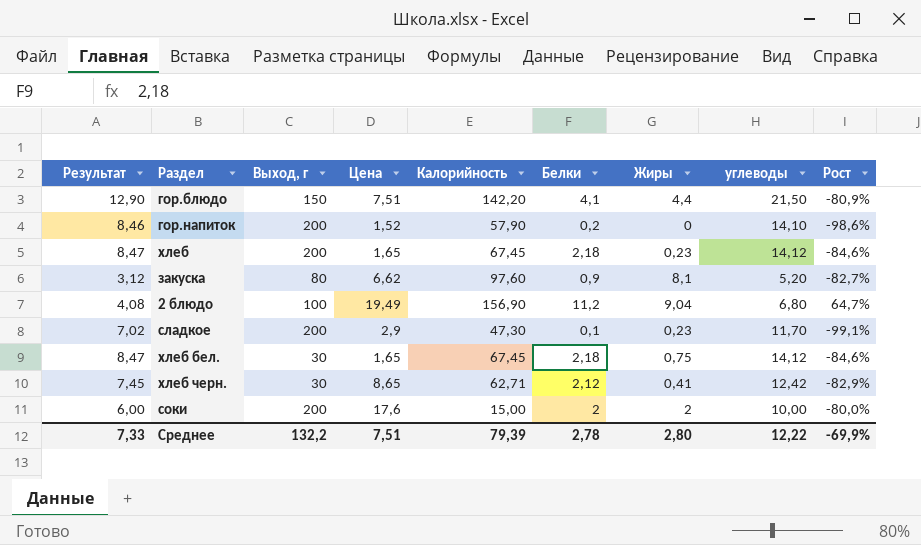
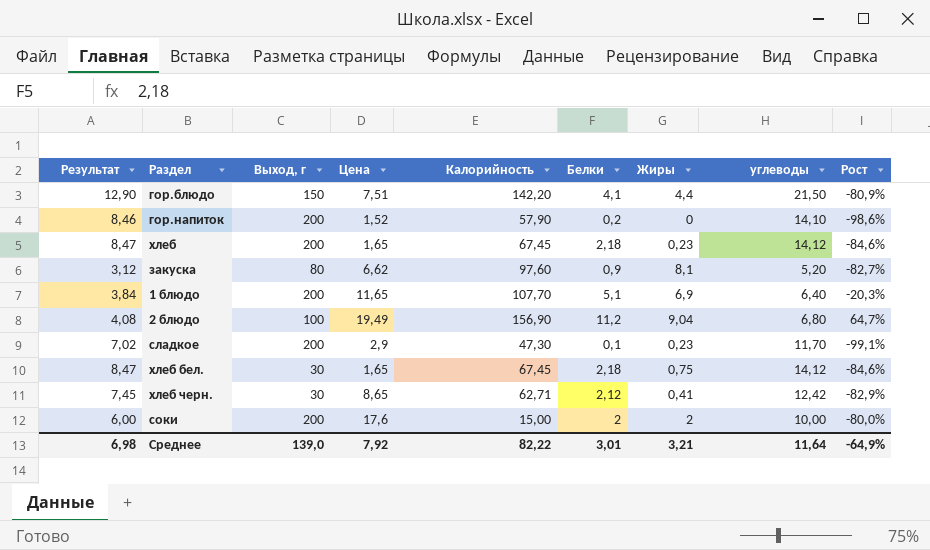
row 1 блюдо: none -> 3,84 | 200 | 11,65 | 107,70 | 5,1 | 6,9 | 6,40 | -20,3%
Среднее | Результат: 7,33 -> 6,98
Среднее | Выход, г: 132,2 -> 139,0
Среднее | Цена: 7,51 -> 7,92
Среднее | Калорийность: 79,39 -> 82,22
Среднее | Белки: 2,78 -> 3,01
Среднее | Жиры: 2,80 -> 3,21
Среднее | углеводы: 12,22 -> 11,64
Среднее | Рост: -69,9% -> -64,9%

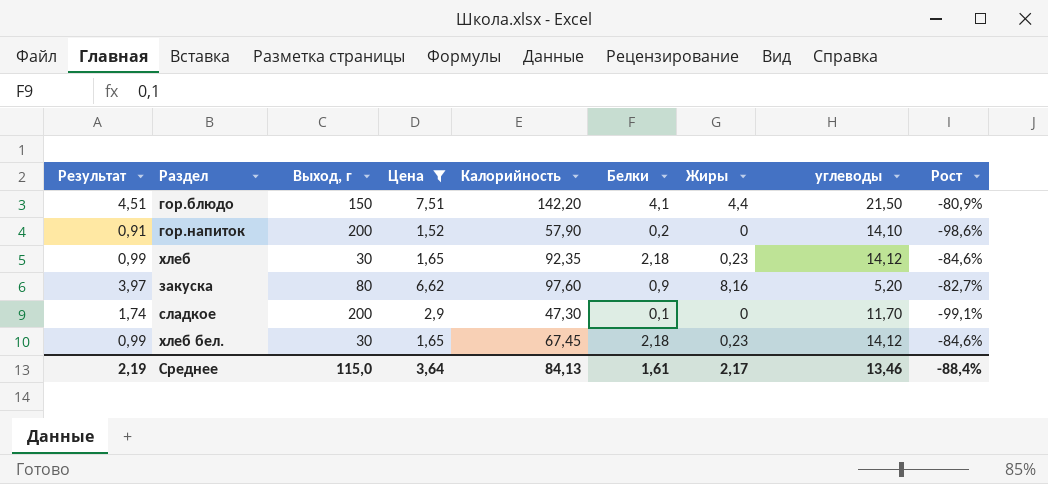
filter: none -> Цена <= 7,51
column Результат | formula: [углеводы] * 0,6 -> [Цена] * 0,6
хлеб | Выход, г: 200 -> 30
хлеб | Калорийность: 67,45 -> 92,35
закуска | Жиры: 8,1 -> 8,16
сладкое | Жиры: 0,23 -> 0
хлеб бел. | Жиры: 0,75 -> 0,23
Среднее | Результат: 6,98 -> 2,19
Среднее | Выход, г: 139,0 -> 115,0
Среднее | Цена: 7,92 -> 3,64
Среднее | Калорийность: 82,22 -> 84,13
Среднее | Белки: 3,01 -> 1,61
Среднее | Жиры: 3,21 -> 2,17
Среднее | углеводы: 11,64 -> 13,46
Среднее | Рост: -64,9% -> -88,4%

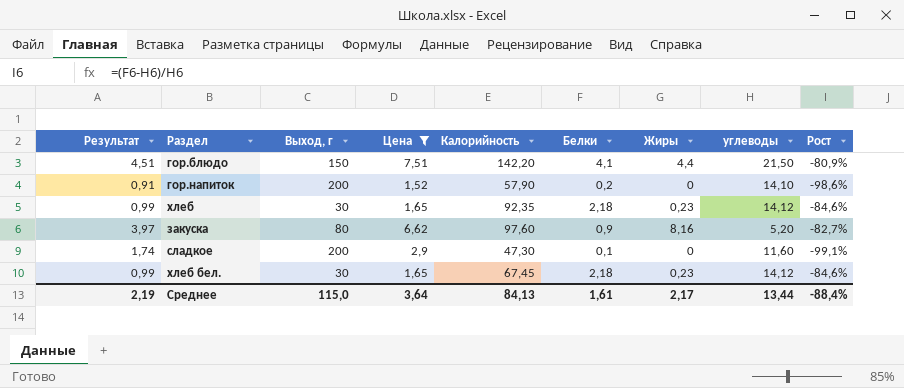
сладкое | углеводы: 11,70 -> 11,60
Среднее | углеводы: 13,46 -> 13,44

